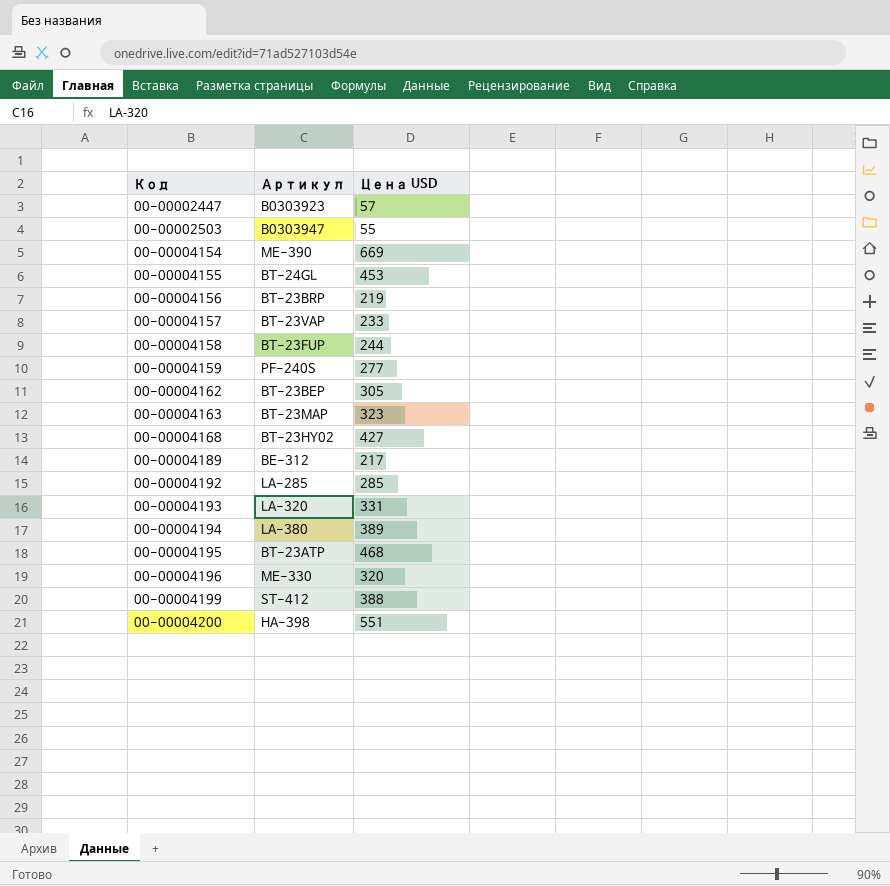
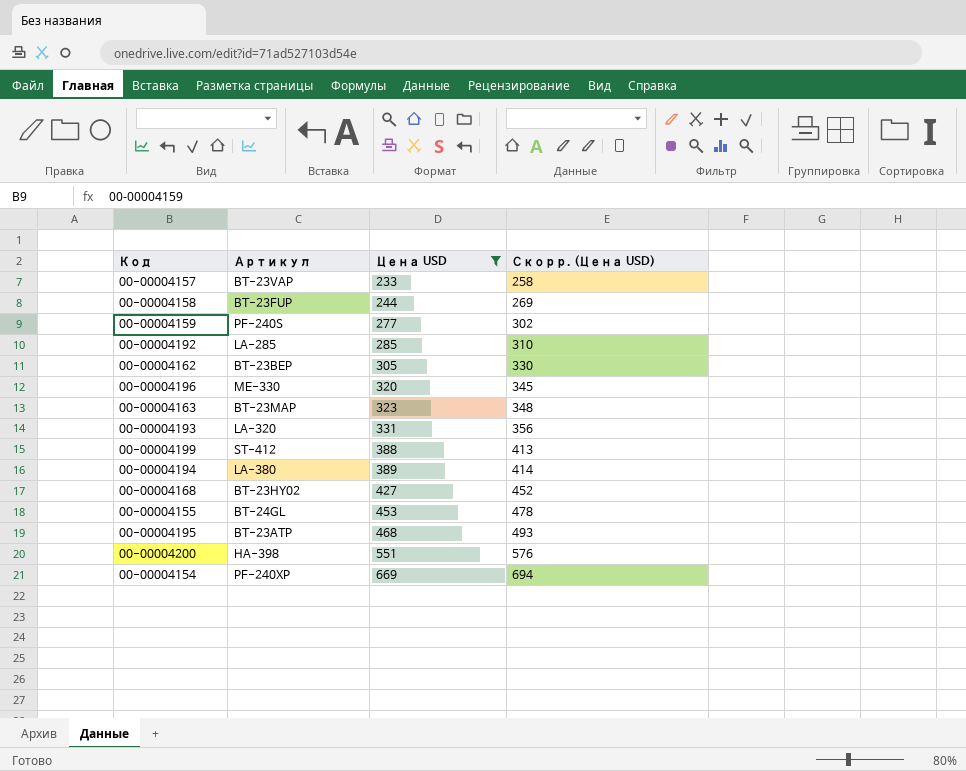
filter: none -> Цена USD >= 233
row order: Код ascending -> Цена USD ascending
column Скорр. (Цена USD) | formula: none -> [Цена USD] + 25
00-00004154 | Артикул: ME-390 -> PF-240XP

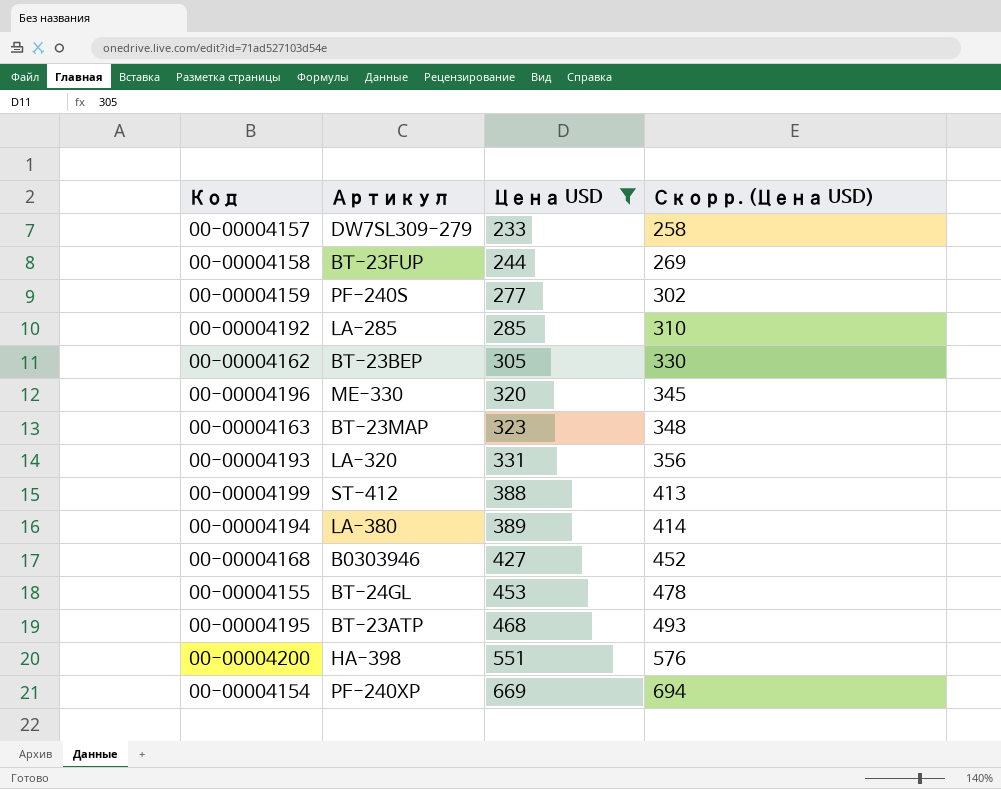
00-00004157 | Артикул: BT-23VAP -> DW7SL309-279
00-00004168 | Артикул: BT-23HY02 -> B0303946

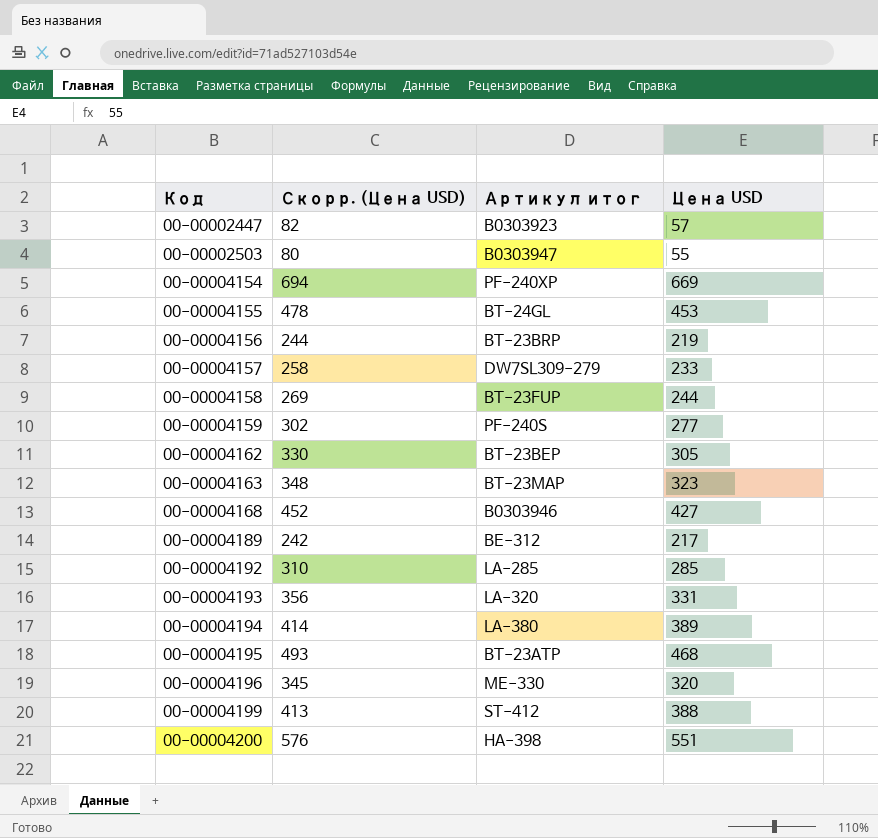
filter: Цена USD >= 233 -> none
row order: Цена USD ascending -> Код ascending
column Скорр. (Цена USD) | position: 4 -> 2
column name: Артикул -> Артикул итог

